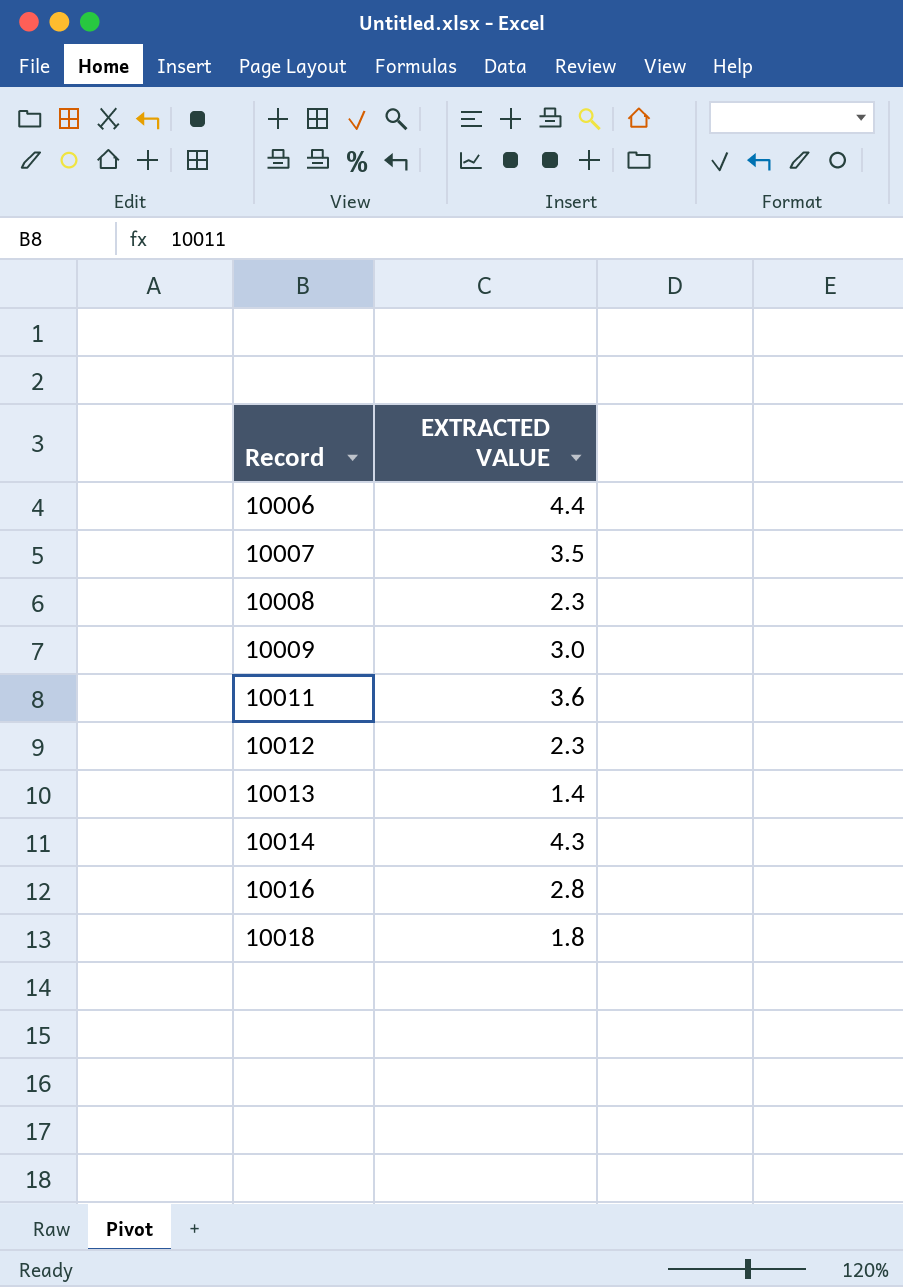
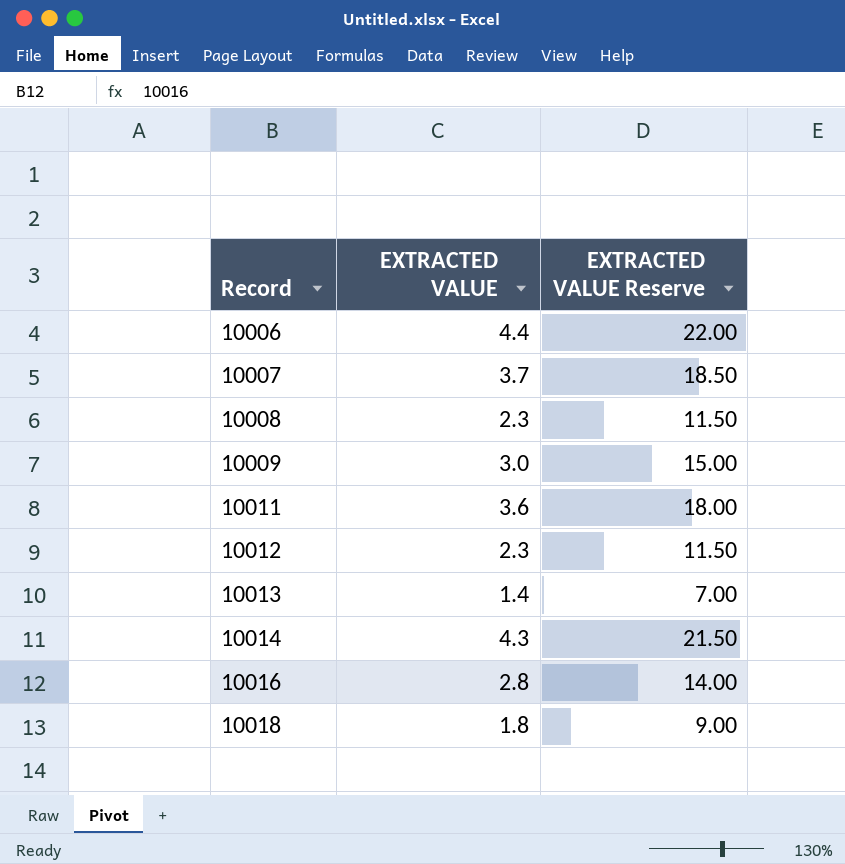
column EXTRACTED VALUE Reserve | formula: none -> [EXTRACTED VALUE] * 5
10007 | EXTRACTED VALUE: 3.5 -> 3.7

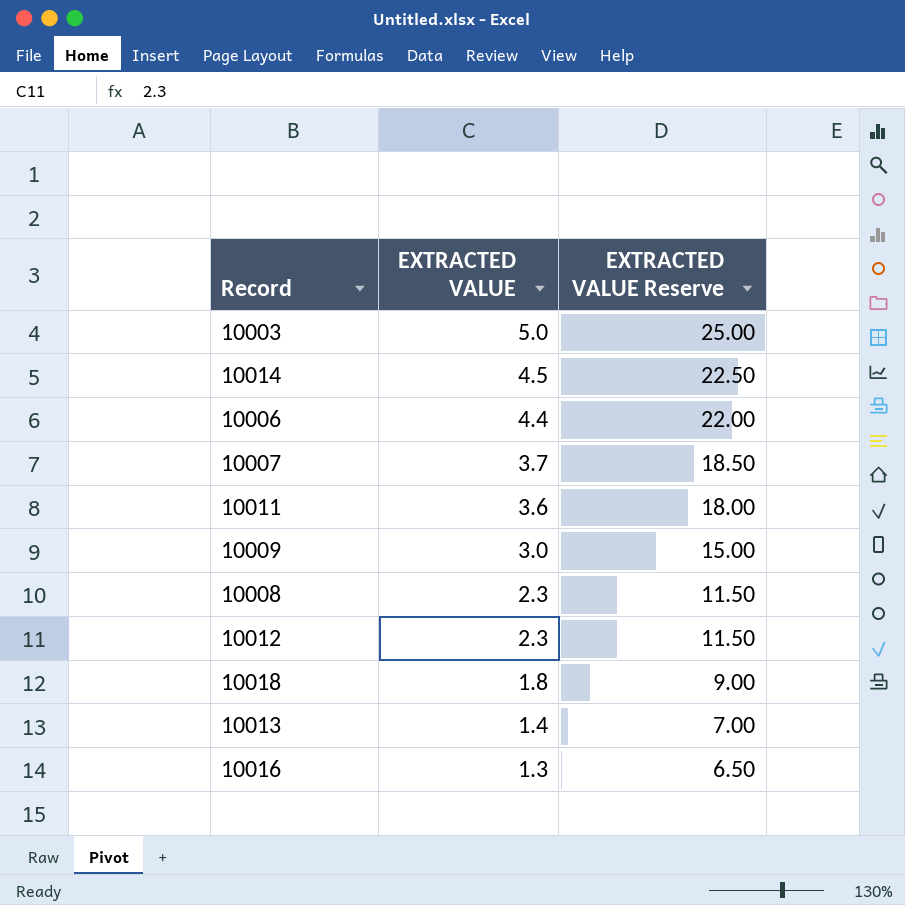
row order: Record ascending -> EXTRACTED VALUE descending
row 10003: none -> 5.0 | 25.00
10014 | EXTRACTED VALUE: 4.3 -> 4.5
10014 | EXTRACTED VALUE Reserve: 21.50 -> 22.50
10016 | EXTRACTED VALUE: 2.8 -> 1.3
10016 | EXTRACTED VALUE Reserve: 14.00 -> 6.50

